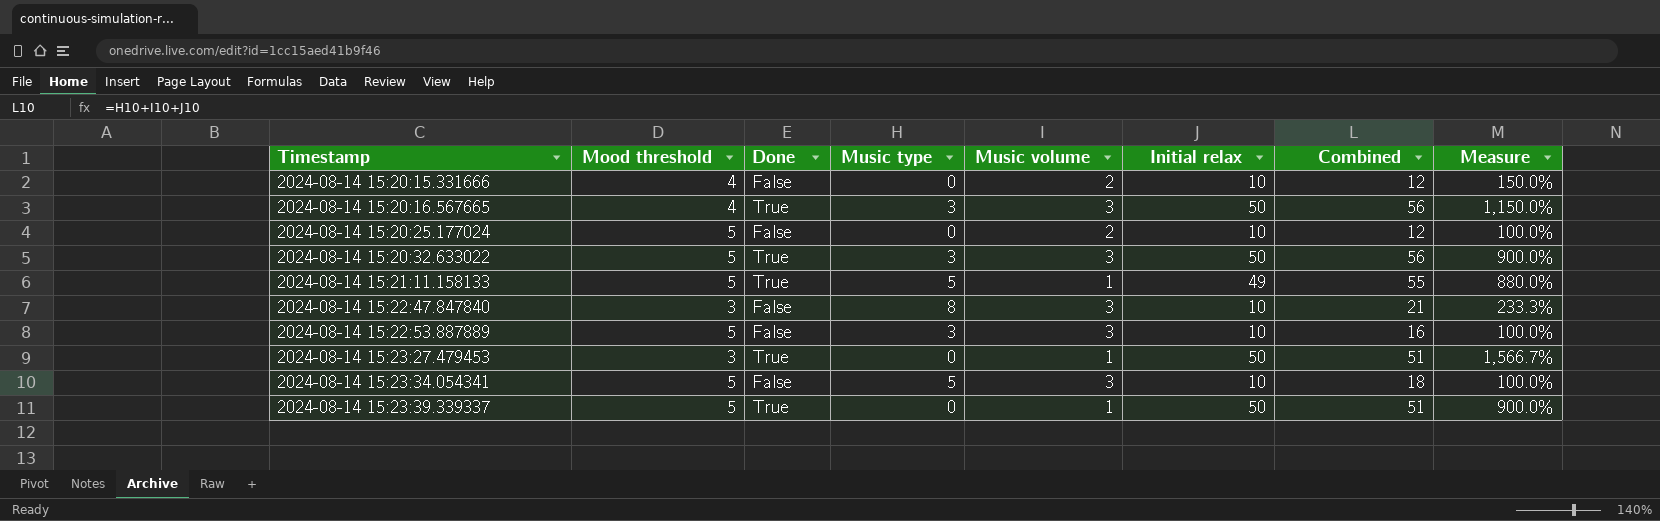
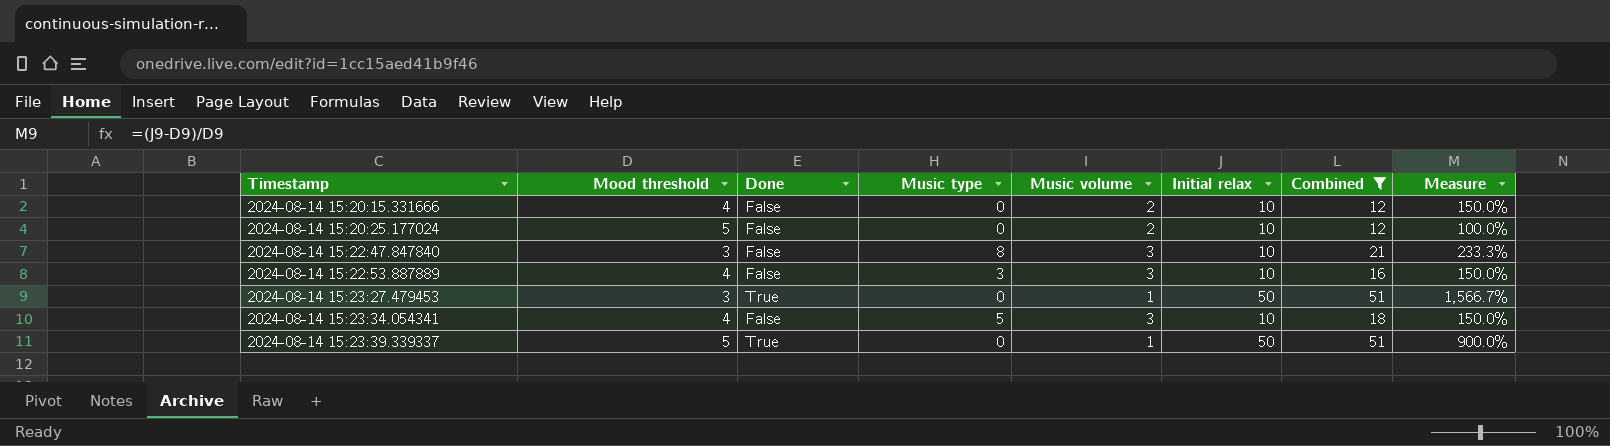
filter: none -> Combined <= 51
2024-08-14 15:22:53.887889 | Mood threshold: 5 -> 4
2024-08-14 15:22:53.887889 | Measure: 100.0% -> 150.0%
2024-08-14 15:23:34.054341 | Mood threshold: 5 -> 4
2024-08-14 15:23:34.054341 | Measure: 100.0% -> 150.0%

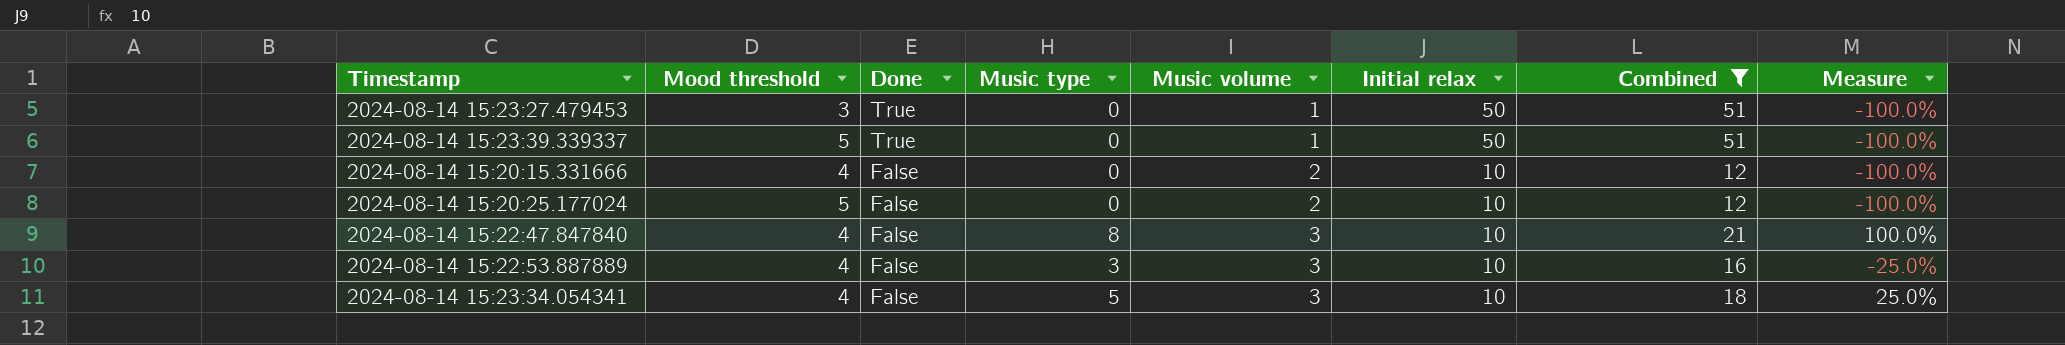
row order: Timestamp ascending -> Done descending
column Measure | formula: ([Initial relax] - [Mood threshold]) / [Mood threshold] -> ([Music type] - [Mood threshold]) / [Mood threshold]
2024-08-14 15:22:47.847840 | Mood threshold: 3 -> 4

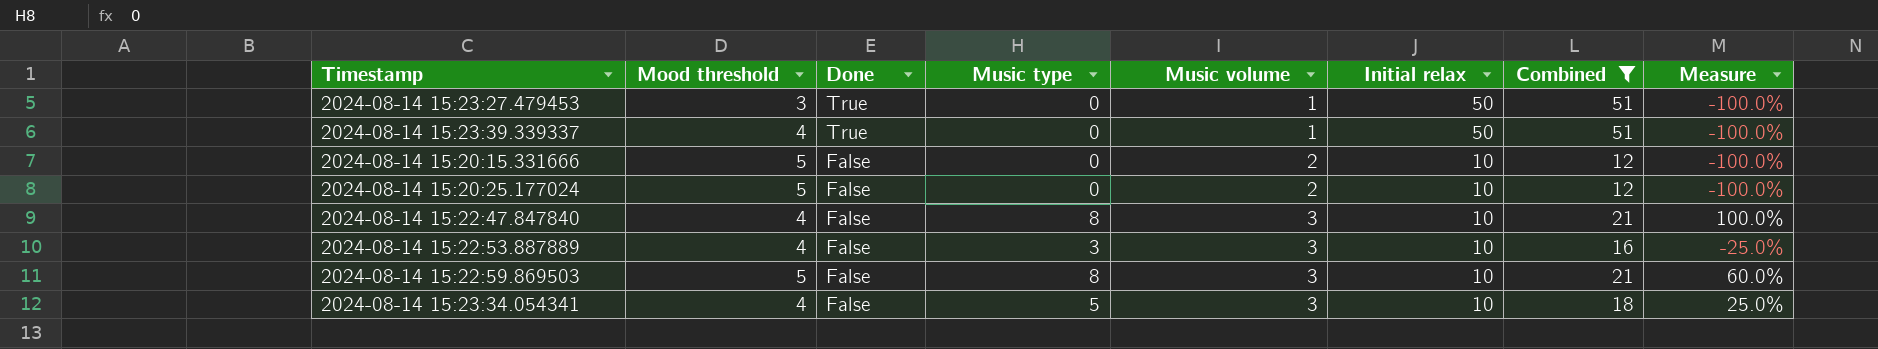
2024-08-14 15:23:39.339337 | Mood threshold: 5 -> 4
2024-08-14 15:20:15.331666 | Mood threshold: 4 -> 5
row 2024-08-14 15:22:59.869503: none -> 5 | False | 8 | 3 | 10 | 21 | 60.0%

